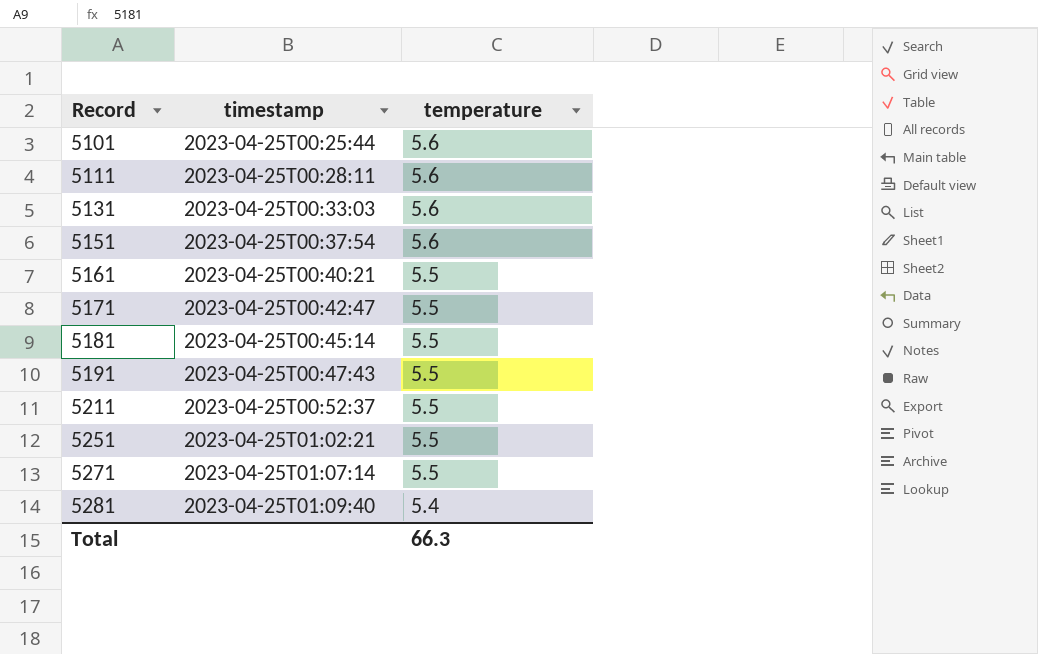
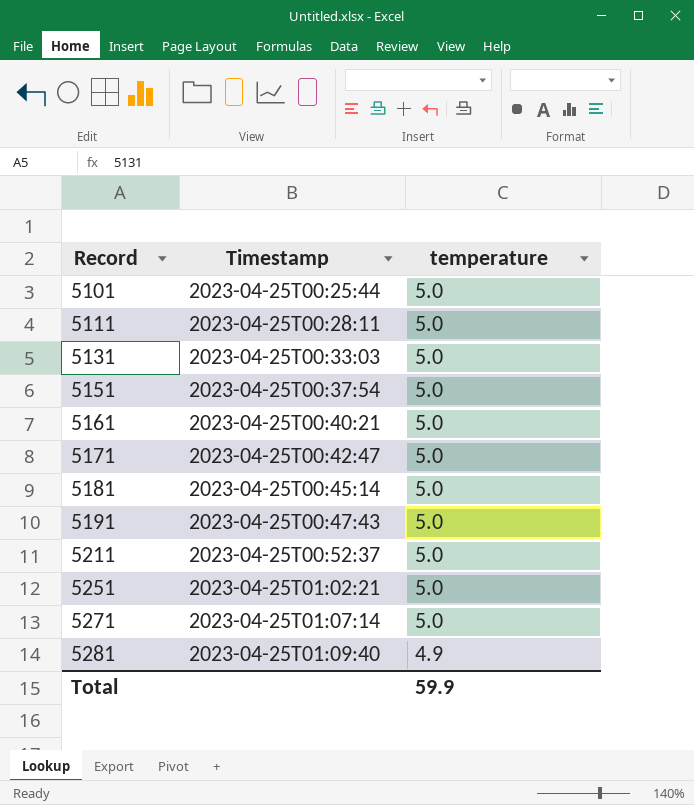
column name: timestamp -> Timestamp
5101 | temperature: 5.6 -> 5.0
5111 | temperature: 5.6 -> 5.0
5131 | temperature: 5.6 -> 5.0
5151 | temperature: 5.6 -> 5.0
5161 | temperature: 5.5 -> 5.0
5171 | temperature: 5.5 -> 5.0
5181 | temperature: 5.5 -> 5.0
5191 | temperature: 5.5 -> 5.0
5211 | temperature: 5.5 -> 5.0
5251 | temperature: 5.5 -> 5.0
5271 | temperature: 5.5 -> 5.0
5281 | temperature: 5.4 -> 4.9
Total | temperature: 66.3 -> 59.9

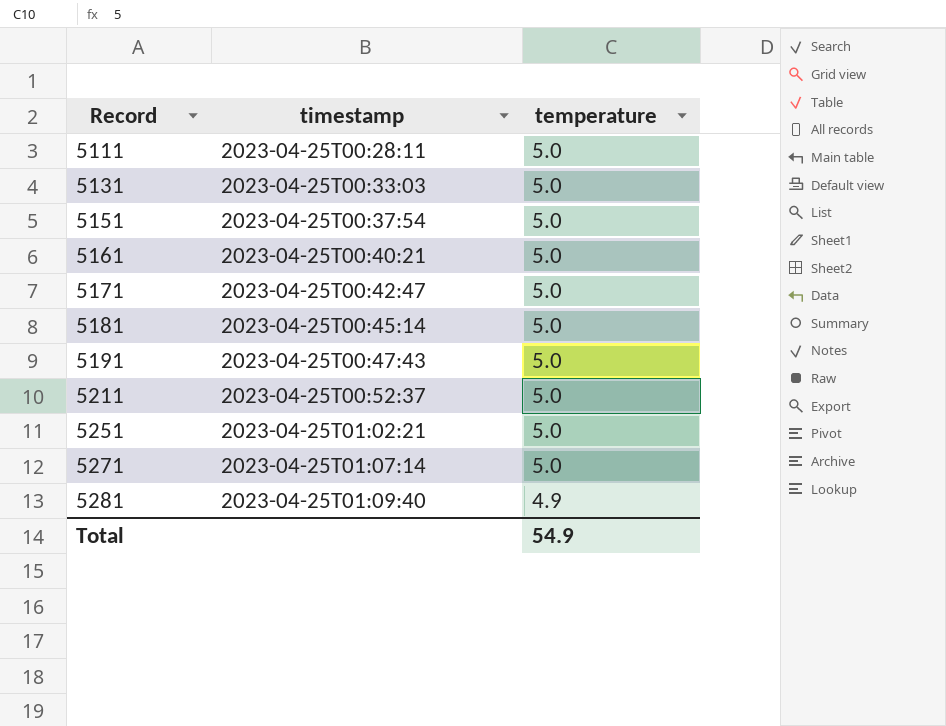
column name: Timestamp -> timestamp
row 5101: 2023-04-25T00:25:44 | 5.0 -> none
Total | temperature: 59.9 -> 54.9

